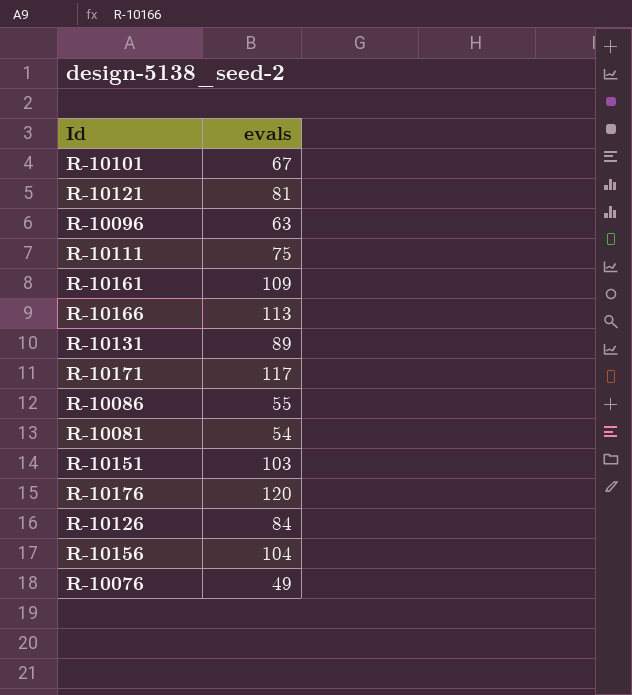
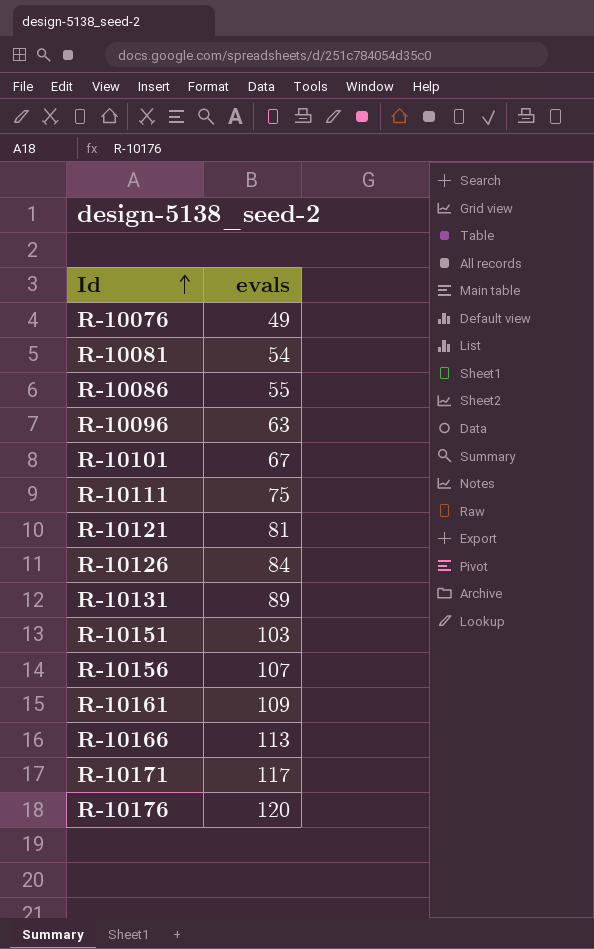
row order: none -> Id ascending
R-10156 | evals: 104 -> 107

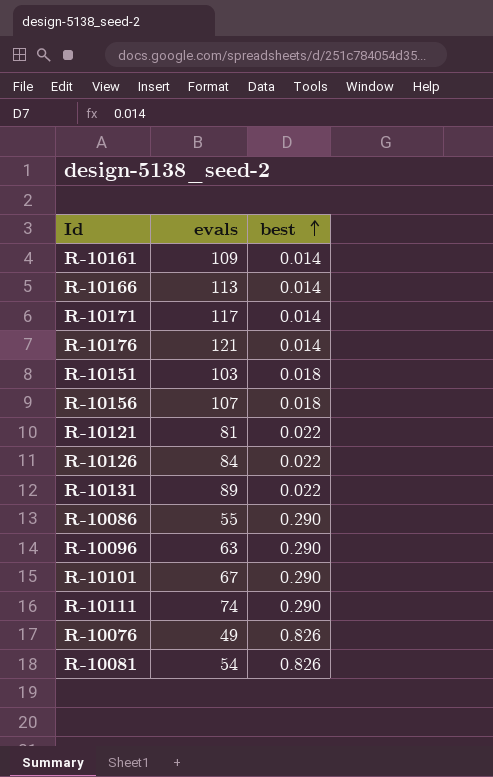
row order: Id ascending -> best ascending
column best | position: none -> 3
R-10176 | evals: 120 -> 121
R-10111 | evals: 75 -> 74

